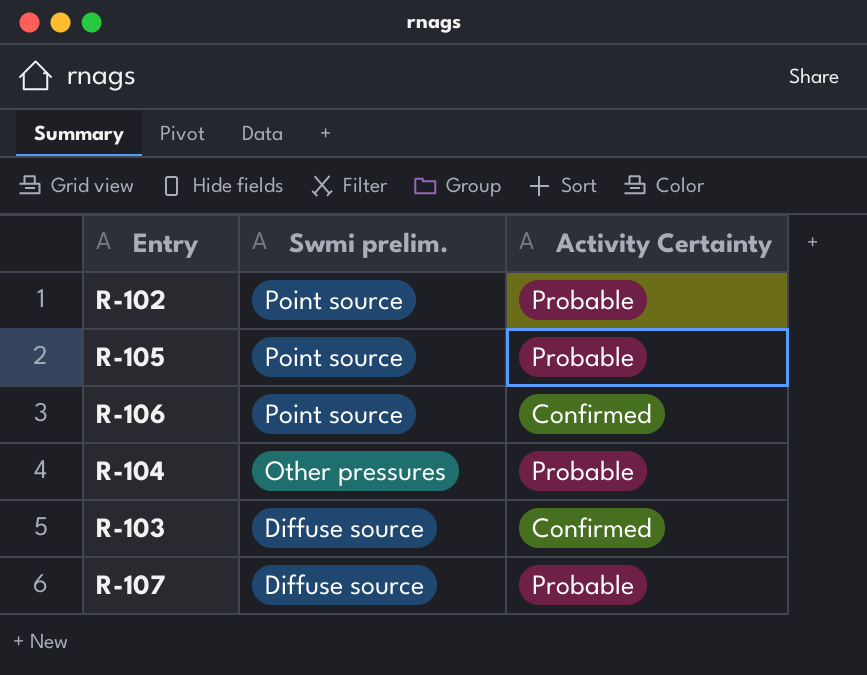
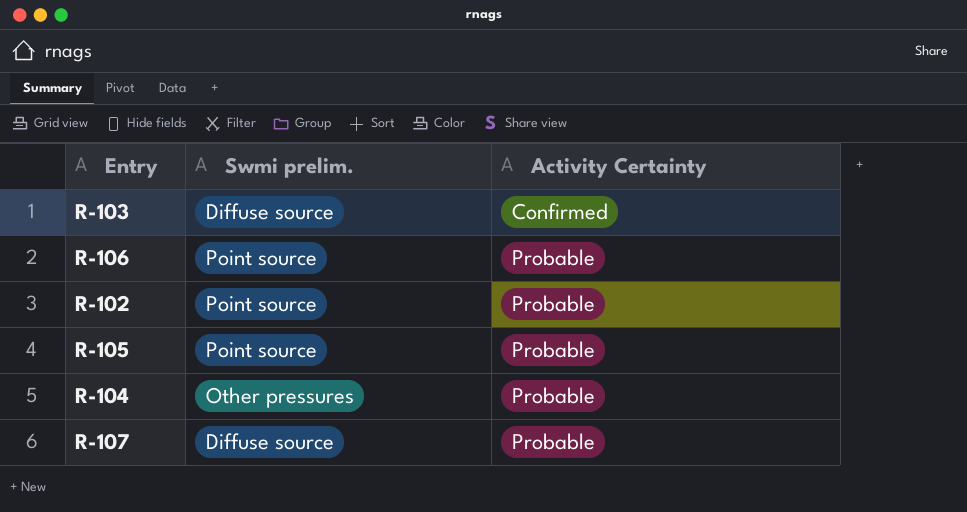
row order: Swmi prelim. descending -> Activity Certainty ascending
R-106 | Activity Certainty: Confirmed -> Probable

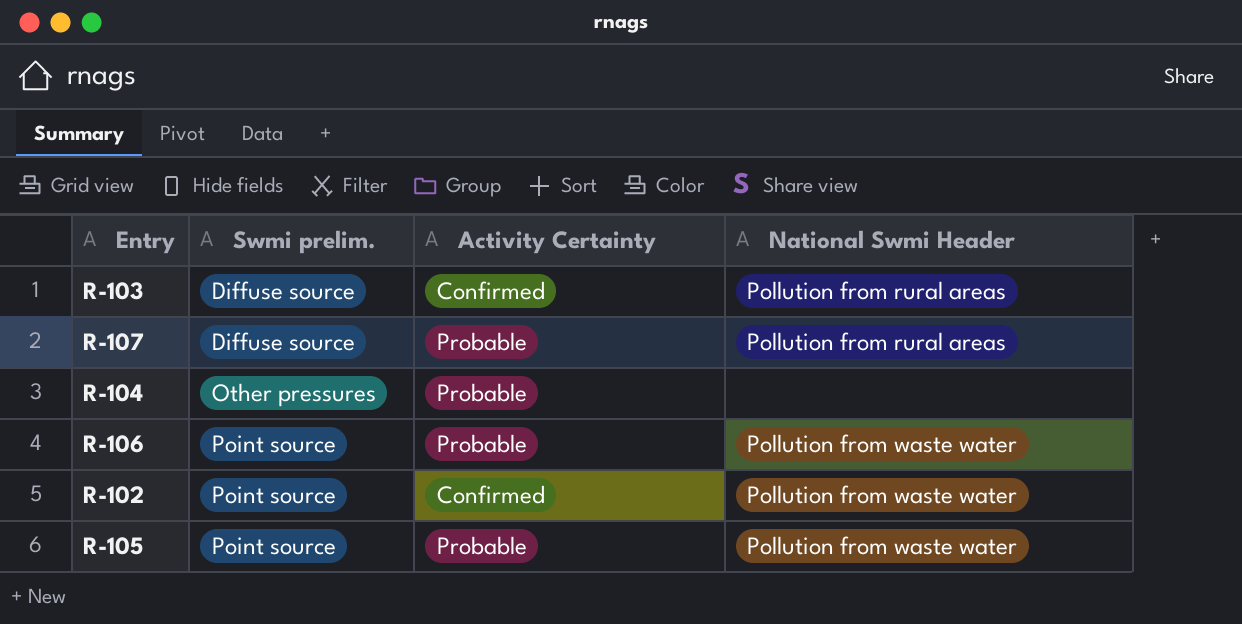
row order: Activity Certainty ascending -> Swmi prelim. ascending
column National Swmi Header | position: none -> 4
R-102 | Activity Certainty: Probable -> Confirmed

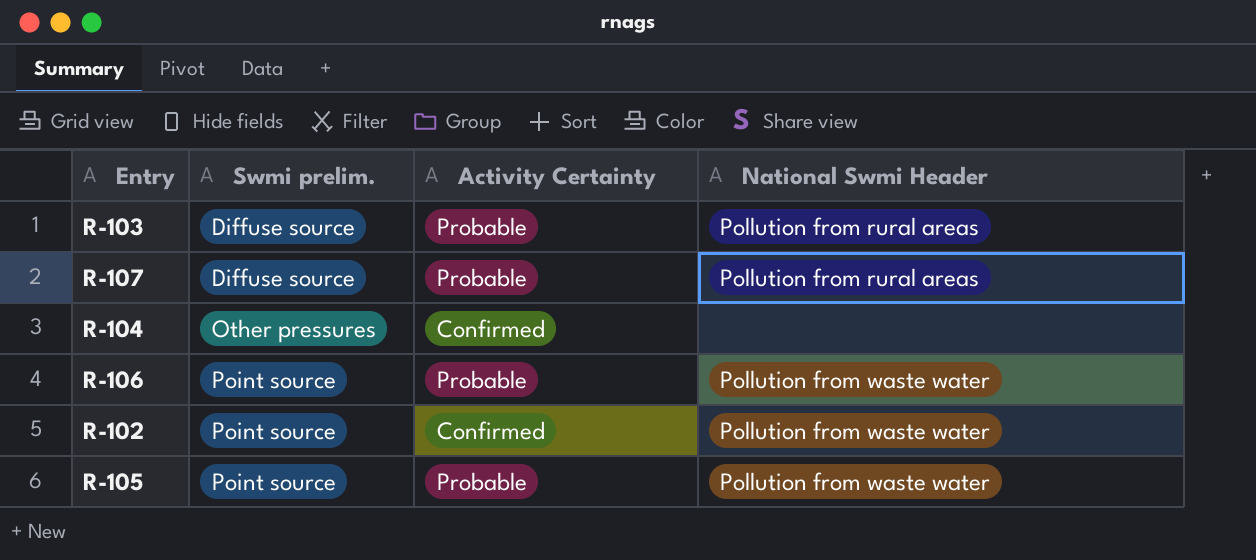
R-103 | Activity Certainty: Confirmed -> Probable
R-104 | Activity Certainty: Probable -> Confirmed

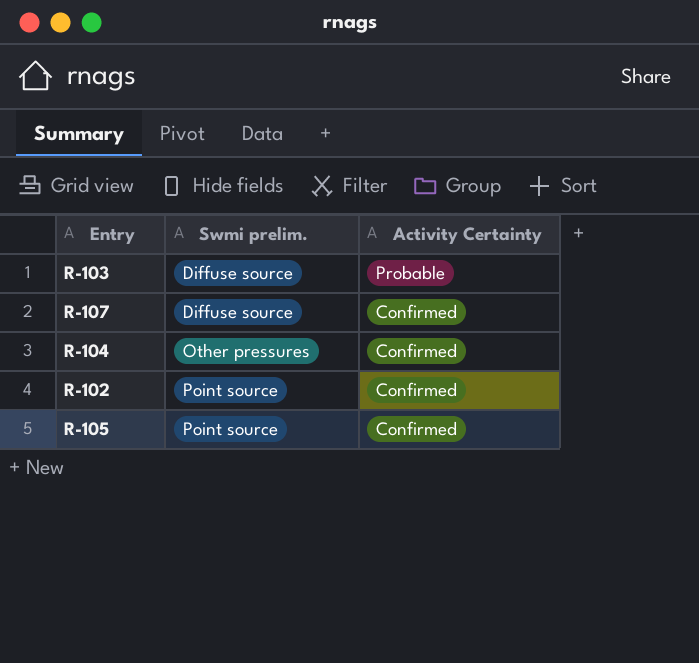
column National Swmi Header | position: 4 -> none
row R-106: Point source | Probable | Pollution from waste water -> none
R-107 | Activity Certainty: Probable -> Confirmed
R-105 | Activity Certainty: Probable -> Confirmed

